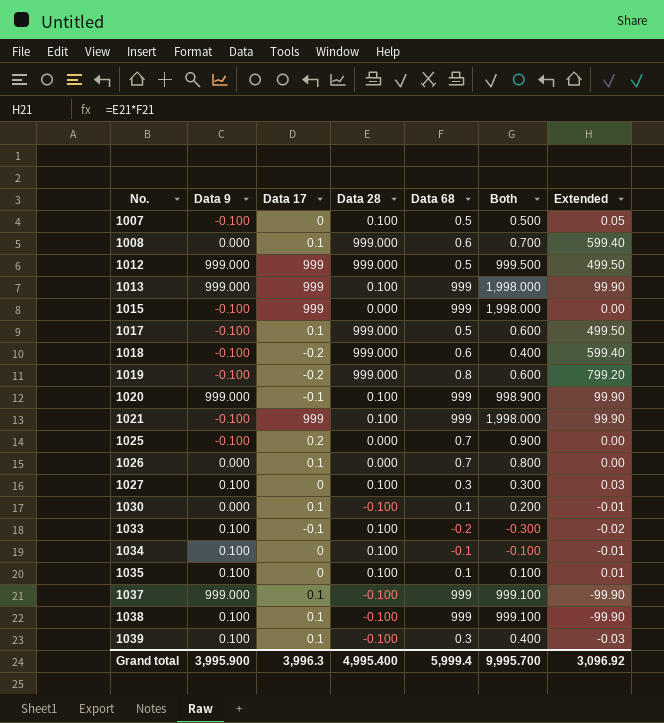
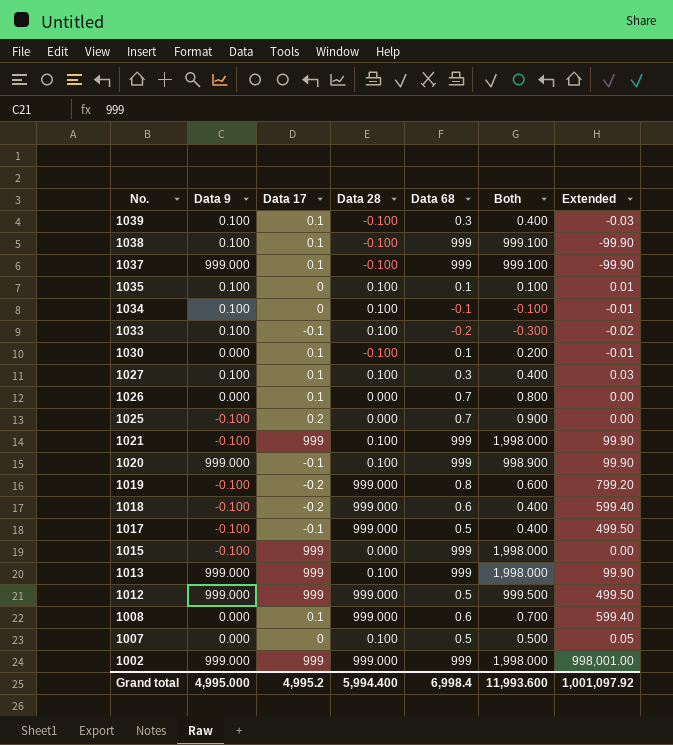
row order: No. ascending -> No. descending
1027 | Data 17: 0 -> 0.1
1027 | Both: 0.300 -> 0.400
1017 | Data 17: 0.1 -> -0.1
1017 | Both: 0.600 -> 0.400
1007 | Data 9: -0.100 -> 0.000
row 1002: none -> 999.000 | 999 | 999.000 | 999 | 1,998.000 | 998,001.00
Grand total | Data 9: 3,995.900 -> 4,995.000
Grand total | Data 17: 3,996.3 -> 4,995.2
Grand total | Data 28: 4,995.400 -> 5,994.400
Grand total | Data 68: 5,999.4 -> 6,998.4
Grand total | Both: 9,995.700 -> 11,993.600
Grand total | Extended: 3,096.92 -> 1,001,097.92

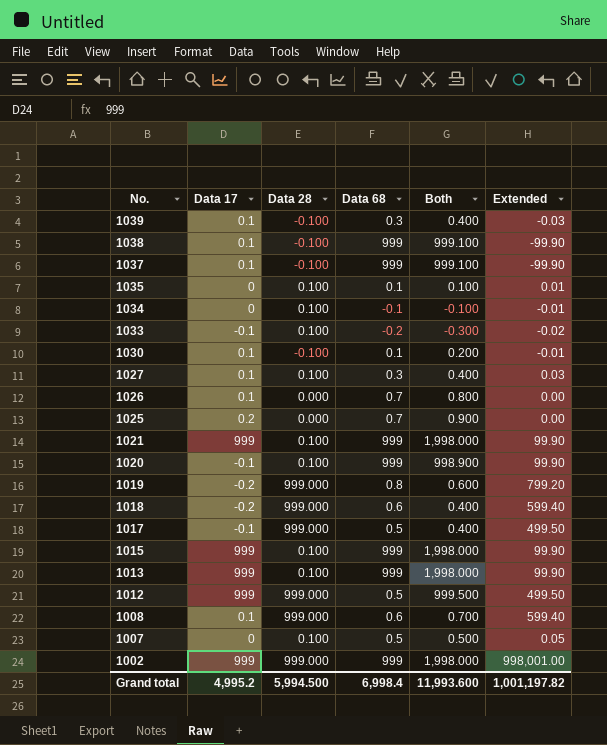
column Data 9 | position: 2 -> none
1015 | Data 28: 0.000 -> 0.100
1015 | Extended: 0.00 -> 99.90
Grand total | Data 28: 5,994.400 -> 5,994.500
Grand total | Extended: 1,001,097.92 -> 1,001,197.82

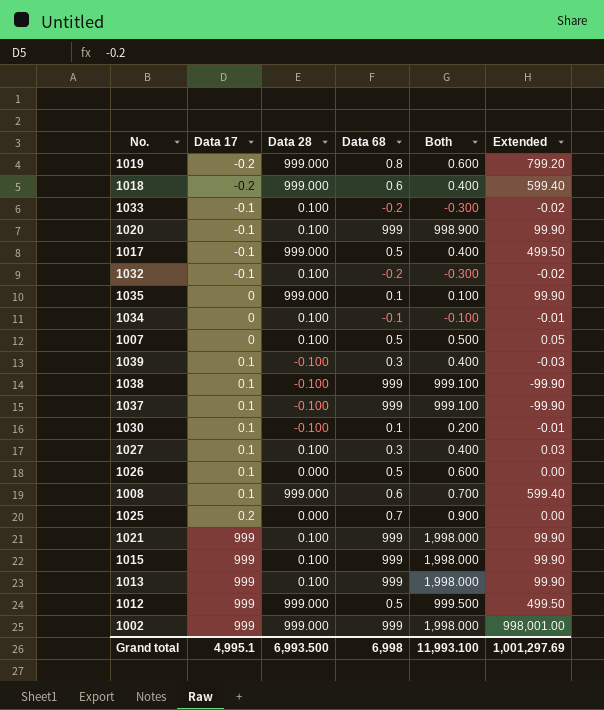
row order: No. descending -> Data 17 ascending
row 1032: none -> -0.1 | 0.100 | -0.2 | -0.300 | -0.02
1035 | Data 28: 0.100 -> 999.000
1035 | Extended: 0.01 -> 99.90
1026 | Data 68: 0.7 -> 0.5
1026 | Both: 0.800 -> 0.600
Grand total | Data 17: 4,995.2 -> 4,995.1
Grand total | Data 28: 5,994.500 -> 6,993.500
Grand total | Data 68: 6,998.4 -> 6,998
Grand total | Both: 11,993.600 -> 11,993.100
Grand total | Extended: 1,001,197.82 -> 1,001,297.69

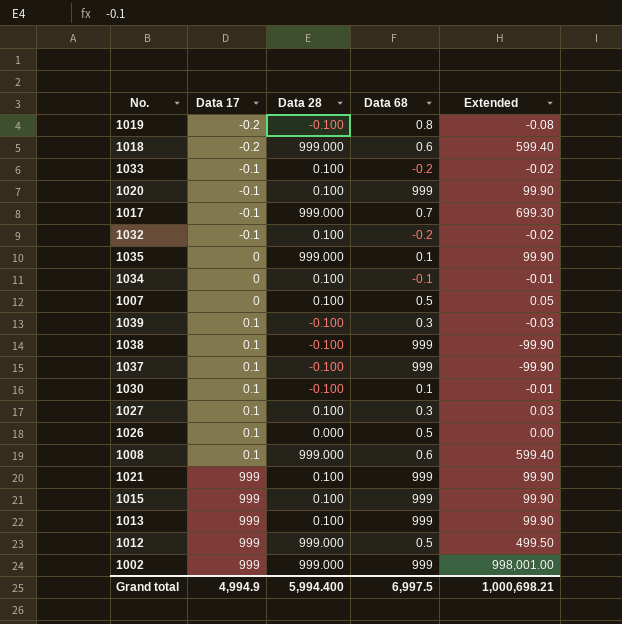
column Both | formula: [Data 17] + [Data 68] -> none
row 1025: 0.2 | 0.000 | 0.7 | 0.900 | 0.00 -> none
1019 | Data 28: 999.000 -> -0.100
1019 | Extended: 799.20 -> -0.08
1017 | Data 68: 0.5 -> 0.7
1017 | Extended: 499.50 -> 699.30
Grand total | Data 17: 4,995.1 -> 4,994.9
Grand total | Data 28: 6,993.500 -> 5,994.400
Grand total | Data 68: 6,998 -> 6,997.5
Grand total | Extended: 1,001,297.69 -> 1,000,698.21

